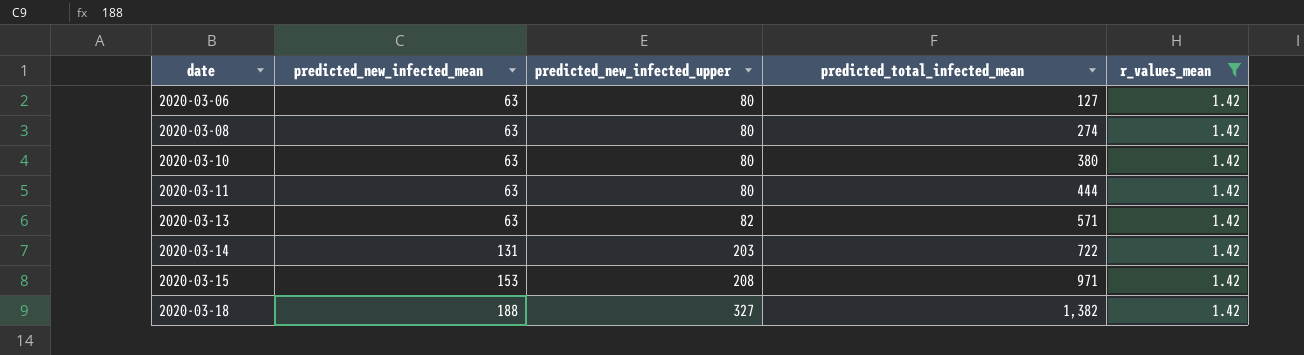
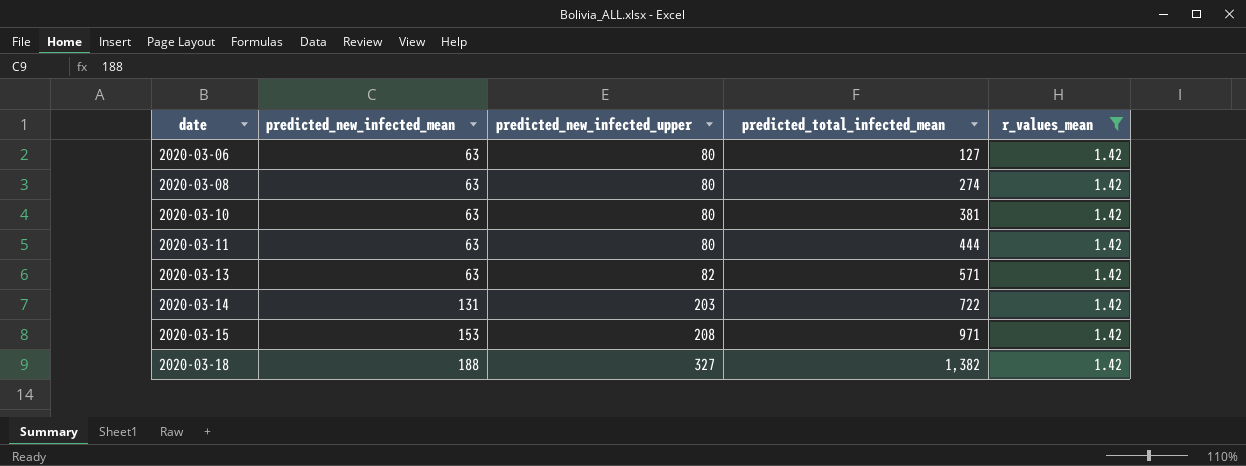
2020-03-10 | predicted_total_infected_mean: 380 -> 381

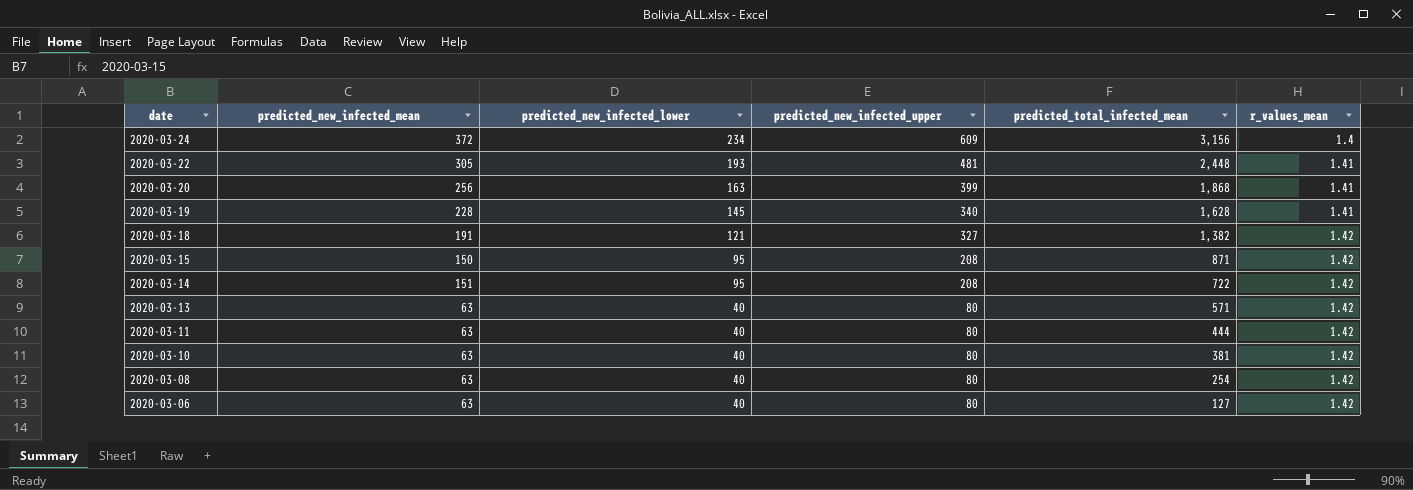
filter: r_values_mean = 1.42 -> none
row order: date ascending -> date descending
column predicted_new_infected_lower | position: none -> 3
2020-03-18 | predicted_new_infected_mean: 188 -> 191
2020-03-15 | predicted_new_infected_mean: 153 -> 150
2020-03-15 | predicted_total_infected_mean: 971 -> 871
2020-03-14 | predicted_new_infected_mean: 131 -> 151
2020-03-14 | predicted_new_infected_upper: 203 -> 208
2020-03-13 | predicted_new_infected_upper: 82 -> 80
2020-03-08 | predicted_total_infected_mean: 274 -> 254

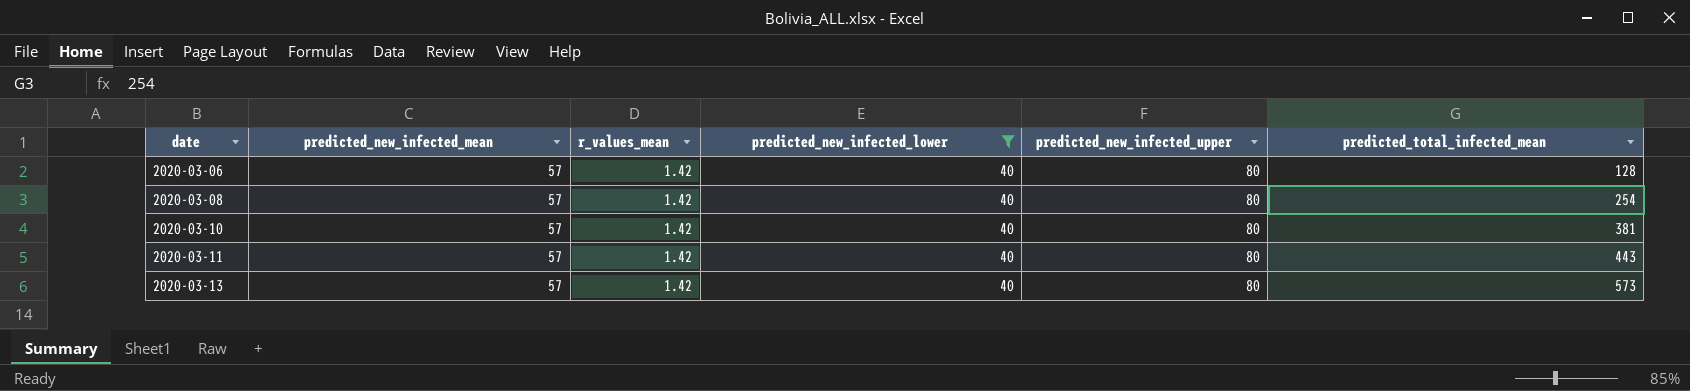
filter: none -> predicted_new_infected_lower = 40
row order: date descending -> date ascending
column r_values_mean | position: 6 -> 3
2020-03-06 | predicted_new_infected_mean: 63 -> 57
2020-03-06 | predicted_total_infected_mean: 127 -> 128
2020-03-08 | predicted_new_infected_mean: 63 -> 57
2020-03-10 | predicted_new_infected_mean: 63 -> 57
2020-03-11 | predicted_new_infected_mean: 63 -> 57
2020-03-11 | predicted_total_infected_mean: 444 -> 443
2020-03-13 | predicted_new_infected_mean: 63 -> 57
2020-03-13 | predicted_total_infected_mean: 571 -> 573

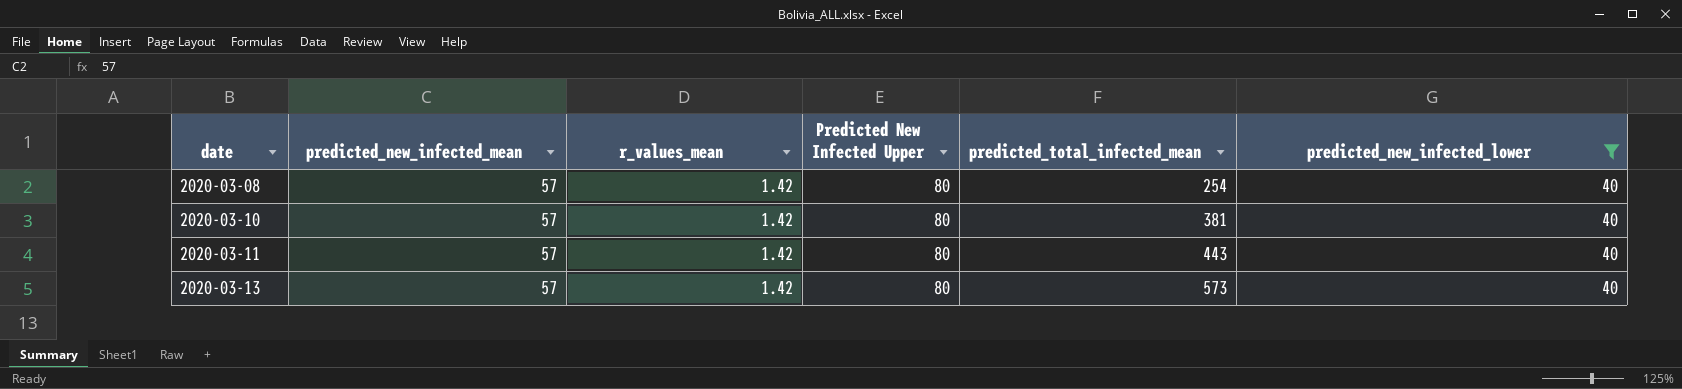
column name: predicted_new_infected_upper -> Predicted New Infected Upper
column predicted_new_infected_lower | position: 4 -> 6
row 2020-03-06: 57 | 1.42 | 40 | 80 | 128 -> none

